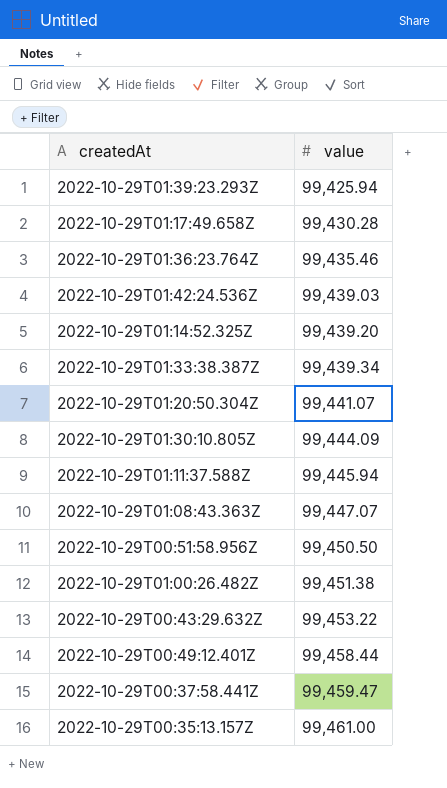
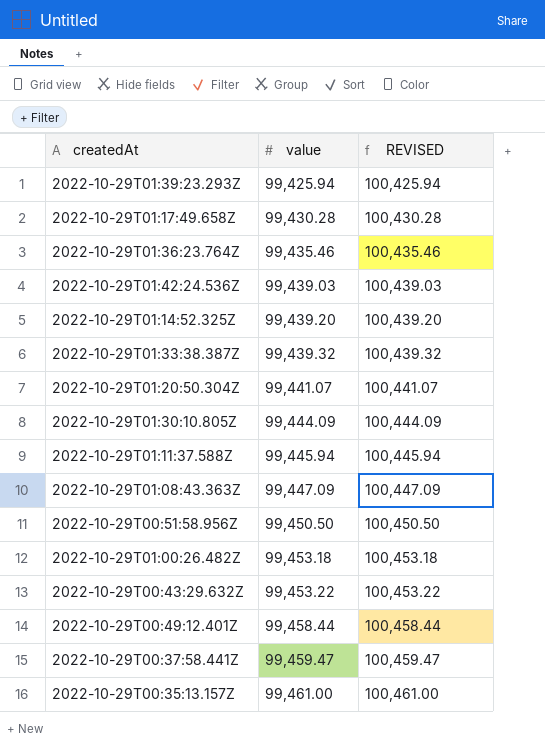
column REVISED | formula: none -> [value] + 1000
2022-10-29T01:33:38.387Z | value: 99,439.34 -> 99,439.32
2022-10-29T01:08:43.363Z | value: 99,447.07 -> 99,447.09
2022-10-29T01:00:26.482Z | value: 99,451.38 -> 99,453.18

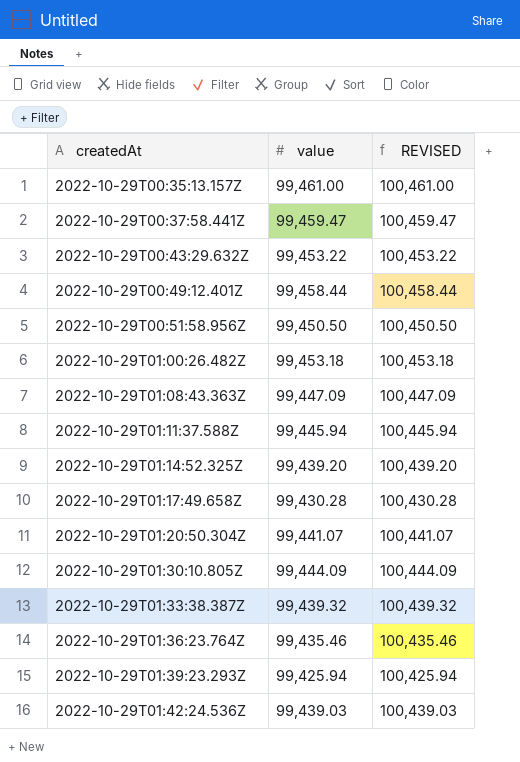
row order: value ascending -> createdAt ascending

